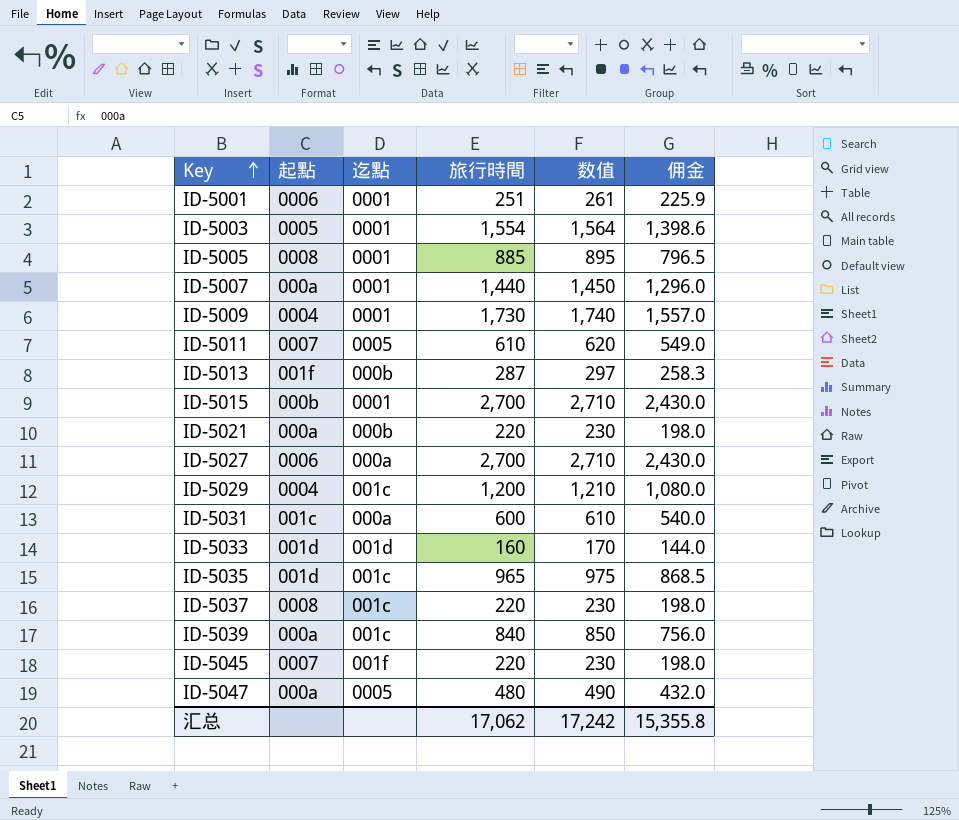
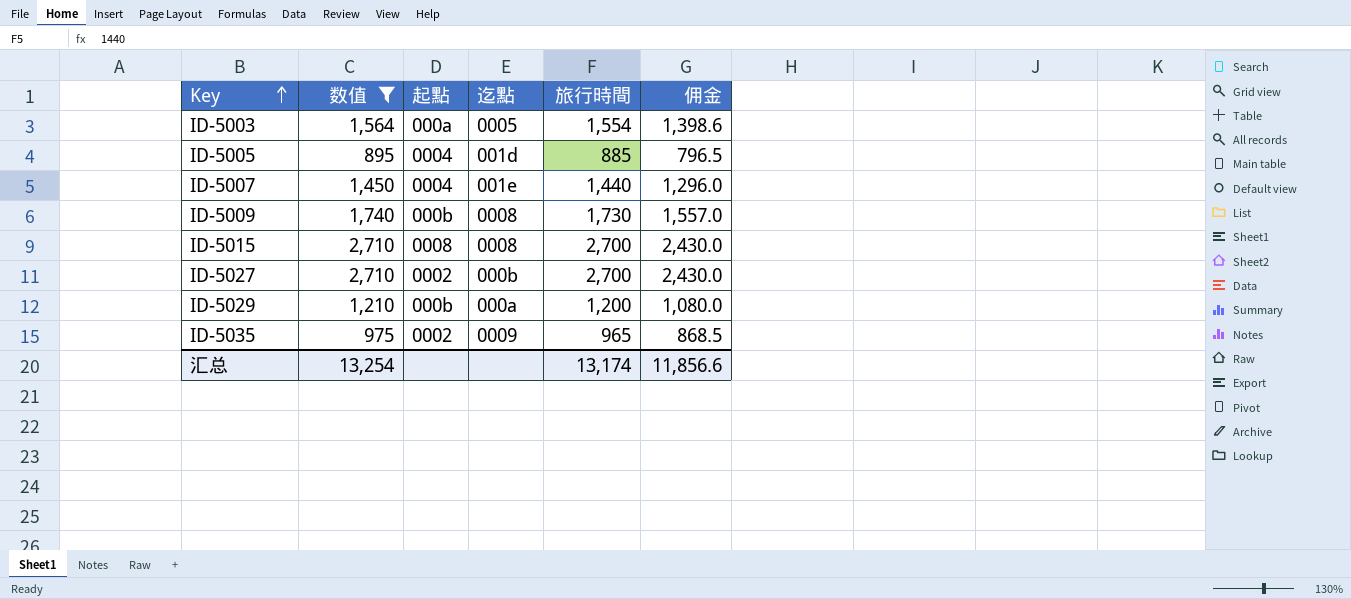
filter: none -> 数值 >= 895
column 数值 | position: 5 -> 2
ID-5003 | 起點: 0005 -> 000a
ID-5003 | 迄點: 0001 -> 0005
ID-5005 | 起點: 0008 -> 0004
ID-5005 | 迄點: 0001 -> 001d
ID-5007 | 起點: 000a -> 0004
ID-5007 | 迄點: 0001 -> 001e
ID-5009 | 起點: 0004 -> 000b
ID-5009 | 迄點: 0001 -> 0008
ID-5015 | 起點: 000b -> 0008
ID-5015 | 迄點: 0001 -> 0008
ID-5027 | 起點: 0006 -> 0002
ID-5027 | 迄點: 000a -> 000b
ID-5029 | 起點: 0004 -> 000b
ID-5029 | 迄點: 001c -> 000a
ID-5035 | 起點: 001d -> 0002
ID-5035 | 迄點: 001c -> 0009
汇总 | 数值: 17,242 -> 13,254
汇总 | 旅行時間: 17,062 -> 13,174
汇总 | 佣金: 15,355.8 -> 11,856.6

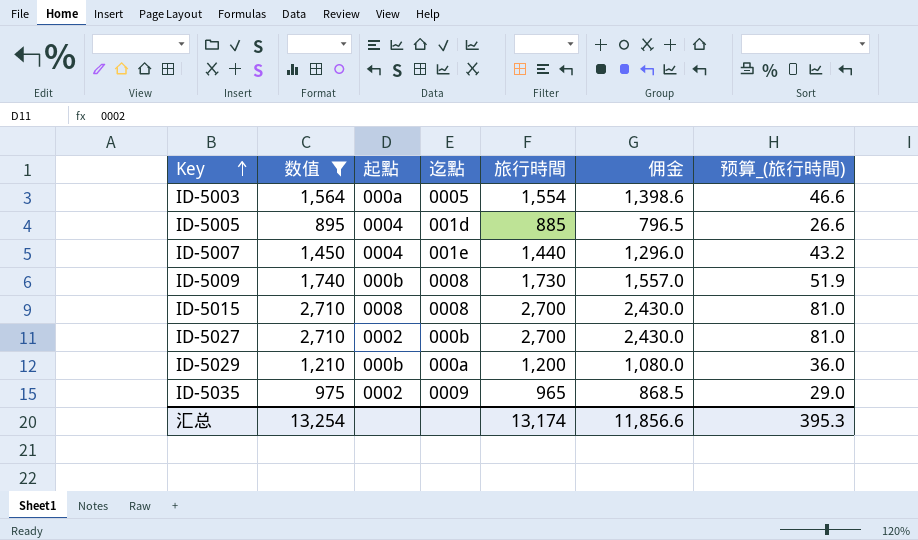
column 预算_(旅行時間) | formula: none -> [旅行時間] * 0.03

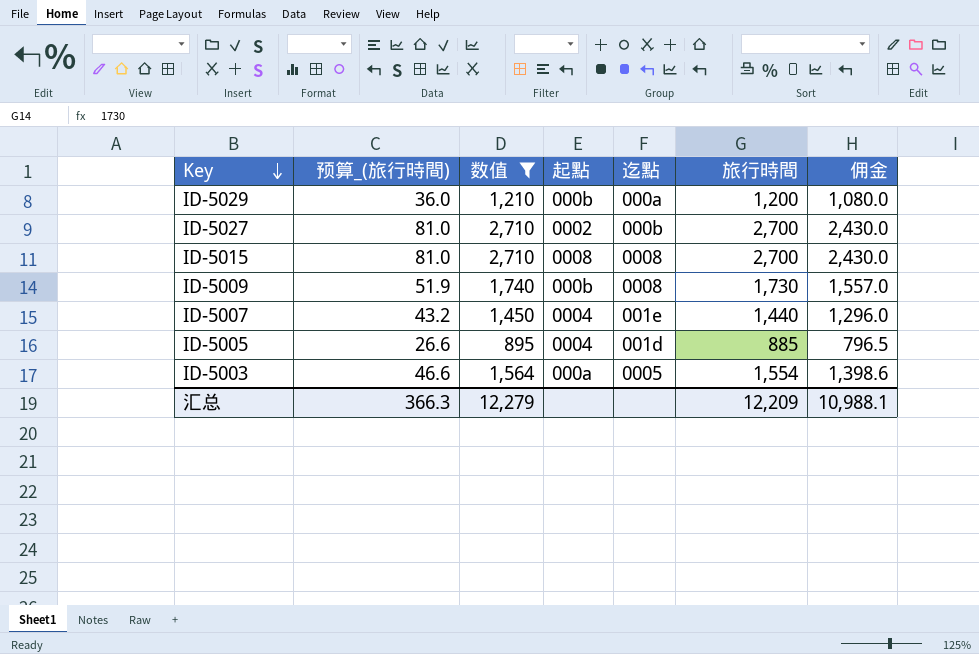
row order: Key ascending -> Key descending
column 预算_(旅行時間) | position: 7 -> 2
row ID-5035: 975 | 0002 | 0009 | 965 | 868.5 | 29.0 -> none
汇总 | 预算_(旅行時間): 395.3 -> 366.3
汇总 | 数值: 13,254 -> 12,279
汇总 | 旅行時間: 13,174 -> 12,209
汇总 | 佣金: 11,856.6 -> 10,988.1

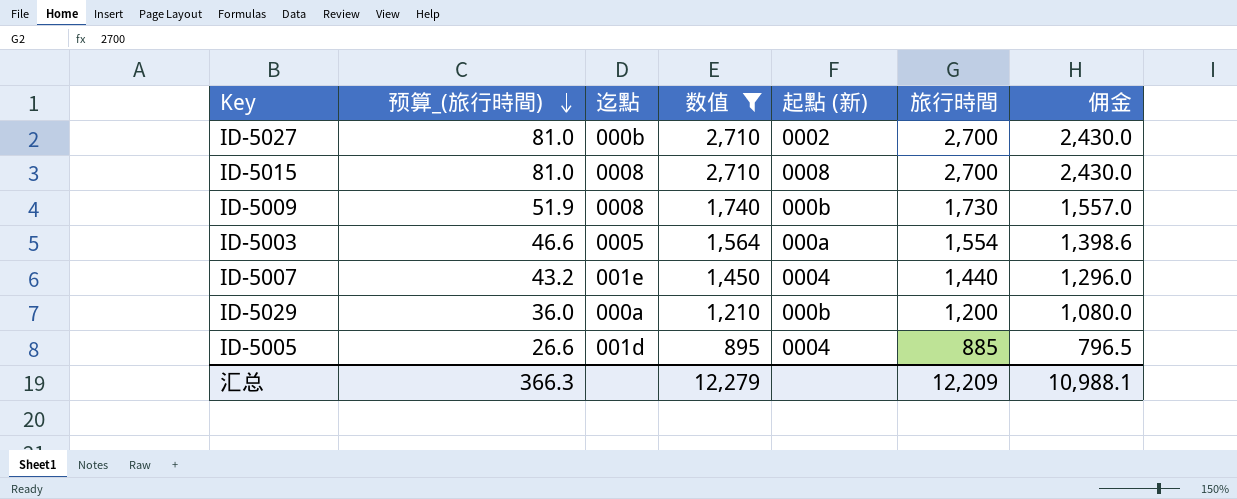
row order: Key descending -> 预算_(旅行時間) descending
column 迄點 | position: 5 -> 3
column name: 起點 -> 起點 (新)

